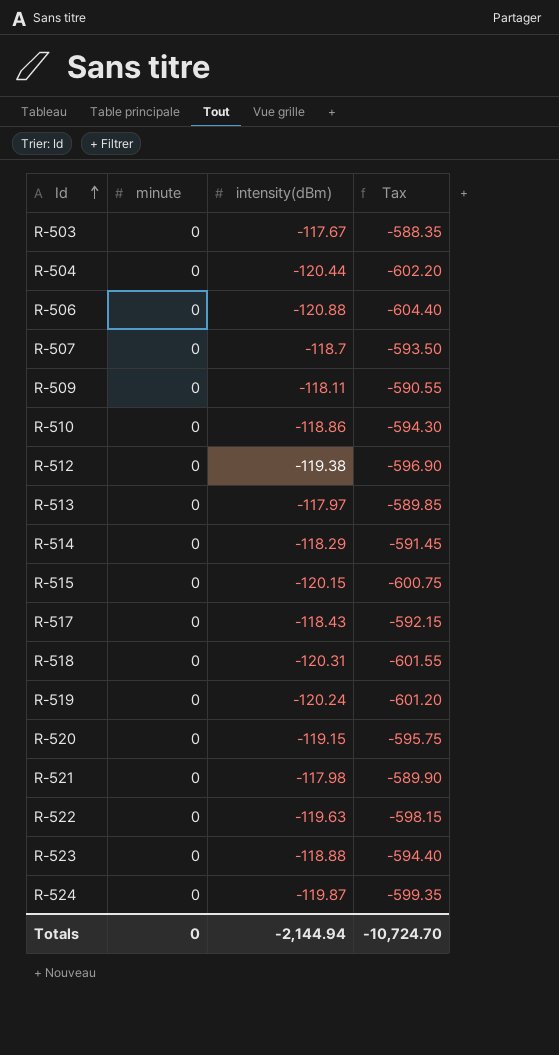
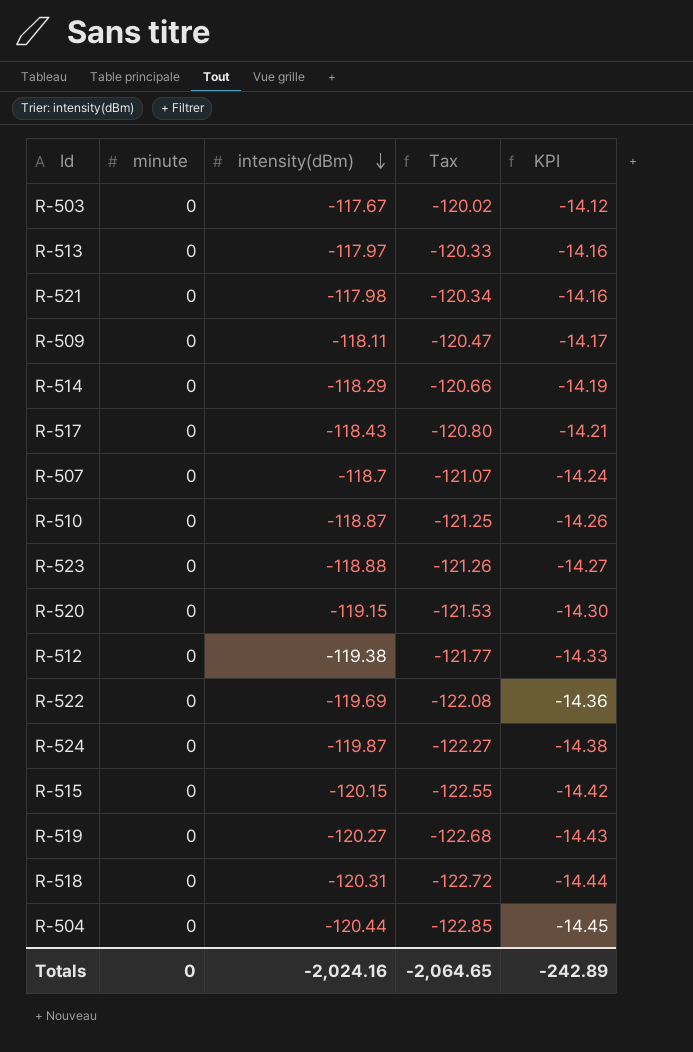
row order: Id ascending -> intensity(dBm) descending
column Tax | formula: [intensity(dBm)] * 5 -> [intensity(dBm)] * 1.02
column KPI | formula: none -> [intensity(dBm)] * 0.12
row R-506: 0 | -120.88 | -604.40 -> none
R-510 | intensity(dBm): -118.86 -> -118.87
R-522 | intensity(dBm): -119.63 -> -119.69
R-519 | intensity(dBm): -120.24 -> -120.27
Totals | intensity(dBm): -2,144.94 -> -2,024.16
Totals | Tax: -10,724.70 -> -2,064.65

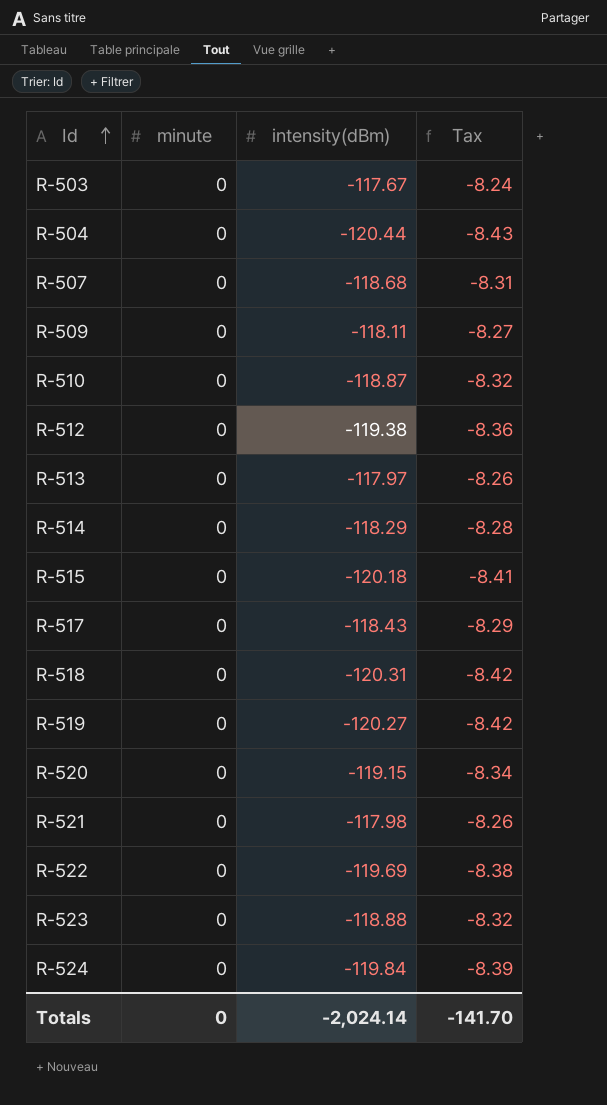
row order: intensity(dBm) descending -> Id ascending
column KPI | formula: [intensity(dBm)] * 0.12 -> none
column Tax | formula: [intensity(dBm)] * 1.02 -> [intensity(dBm)] * 0.07
R-507 | intensity(dBm): -118.7 -> -118.68
R-515 | intensity(dBm): -120.15 -> -120.18
R-524 | intensity(dBm): -119.87 -> -119.84
Totals | intensity(dBm): -2,024.16 -> -2,024.14
Totals | Tax: -2,064.65 -> -141.70

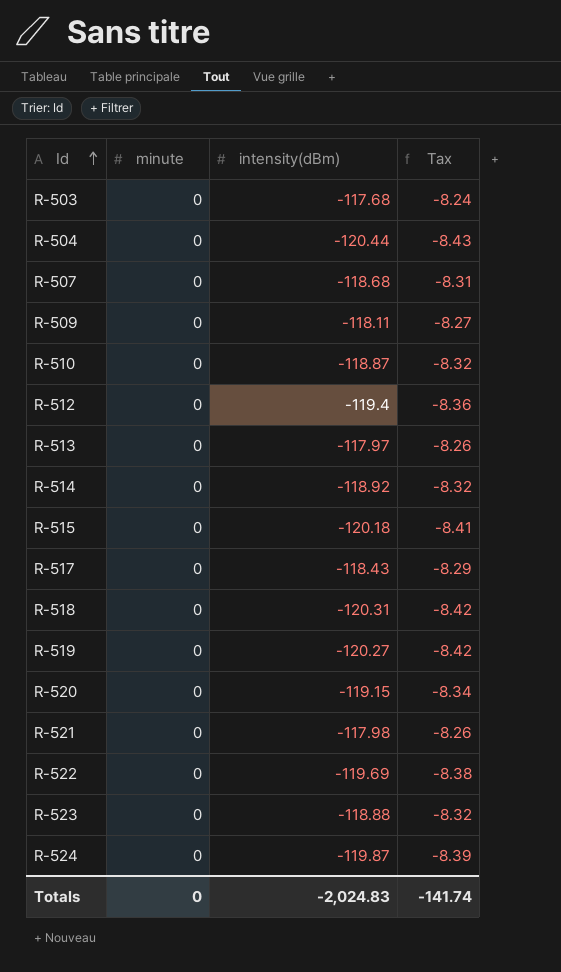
R-503 | intensity(dBm): -117.67 -> -117.68
R-512 | intensity(dBm): -119.38 -> -119.4
R-514 | intensity(dBm): -118.29 -> -118.92
R-514 | Tax: -8.28 -> -8.32
R-524 | intensity(dBm): -119.84 -> -119.87
Totals | intensity(dBm): -2,024.14 -> -2,024.83
Totals | Tax: -141.70 -> -141.74

